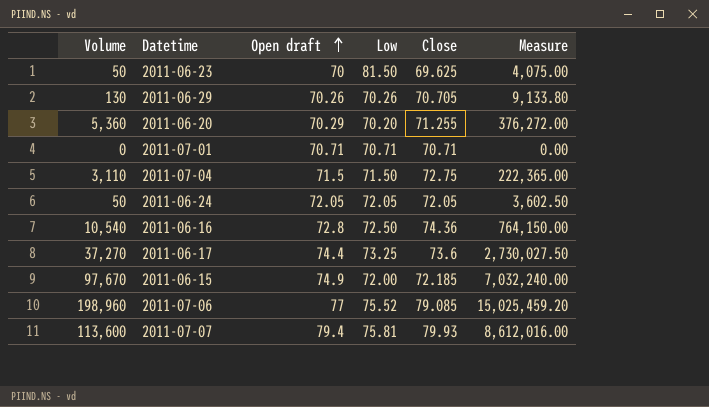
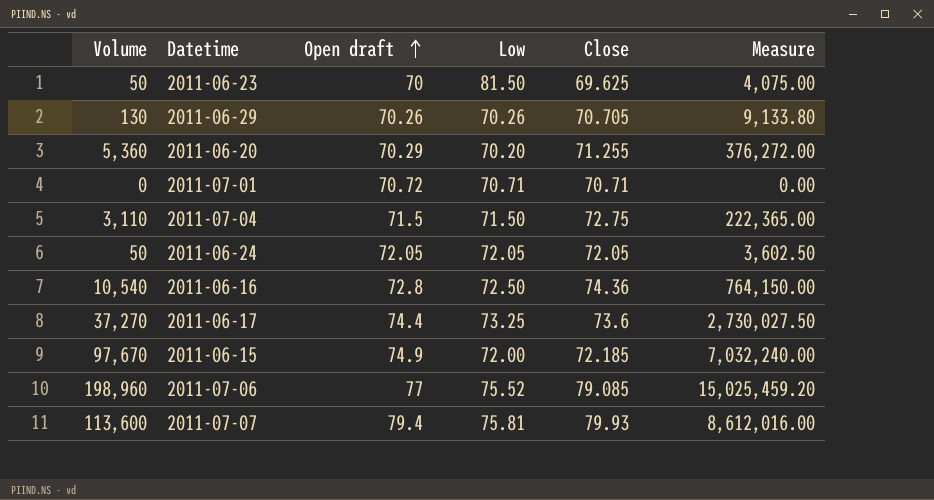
2011-07-01 | Open draft: 70.71 -> 70.72

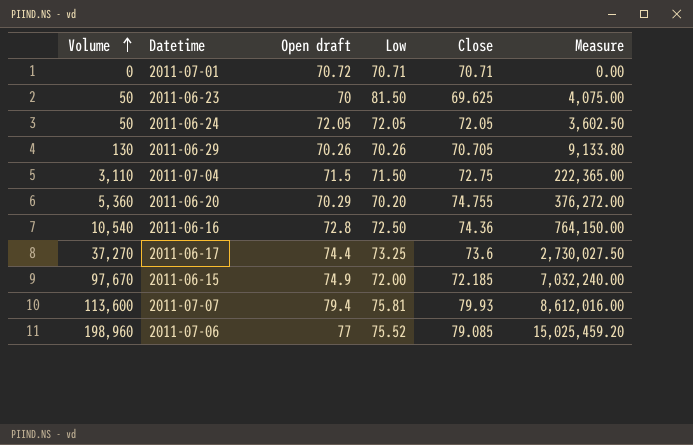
row order: Open draft ascending -> Volume ascending
2011-06-20 | Close: 71.255 -> 74.755

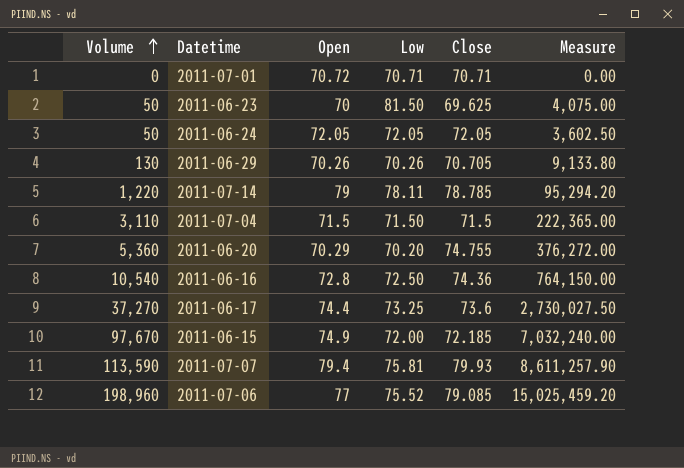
column name: Open draft -> Open
row 2011-07-14: none -> 1,220 | 79 | 78.11 | 78.785 | 95,294.20
2011-07-04 | Close: 72.75 -> 71.5
2011-07-07 | Volume: 113,600 -> 113,590
2011-07-07 | Measure: 8,612,016.00 -> 8,611,257.90

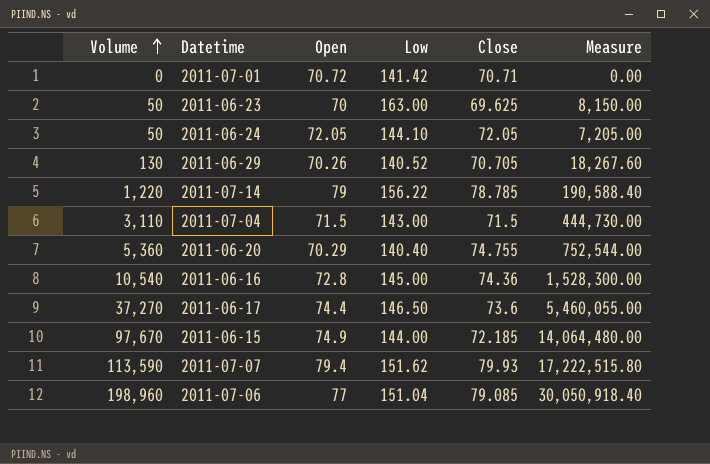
2011-07-01 | Low: 70.71 -> 141.42
2011-06-23 | Low: 81.50 -> 163.00
2011-06-23 | Measure: 4,075.00 -> 8,150.00
2011-06-24 | Low: 72.05 -> 144.10
2011-06-24 | Measure: 3,602.50 -> 7,205.00
2011-06-29 | Low: 70.26 -> 140.52
2011-06-29 | Measure: 9,133.80 -> 18,267.60
2011-07-14 | Low: 78.11 -> 156.22
2011-07-14 | Measure: 95,294.20 -> 190,588.40
2011-07-04 | Low: 71.50 -> 143.00
2011-07-04 | Measure: 222,365.00 -> 444,730.00
2011-06-20 | Low: 70.20 -> 140.40
2011-06-20 | Measure: 376,272.00 -> 752,544.00
2011-06-16 | Low: 72.50 -> 145.00
2011-06-16 | Measure: 764,150.00 -> 1,528,300.00
2011-06-17 | Low: 73.25 -> 146.50
2011-06-17 | Measure: 2,730,027.50 -> 5,460,055.00
2011-06-15 | Low: 72.00 -> 144.00
2011-06-15 | Measure: 7,032,240.00 -> 14,064,480.00
2011-07-07 | Low: 75.81 -> 151.62
2011-07-07 | Measure: 8,611,257.90 -> 17,222,515.80
2011-07-06 | Low: 75.52 -> 151.04
2011-07-06 | Measure: 15,025,459.20 -> 30,050,918.40

